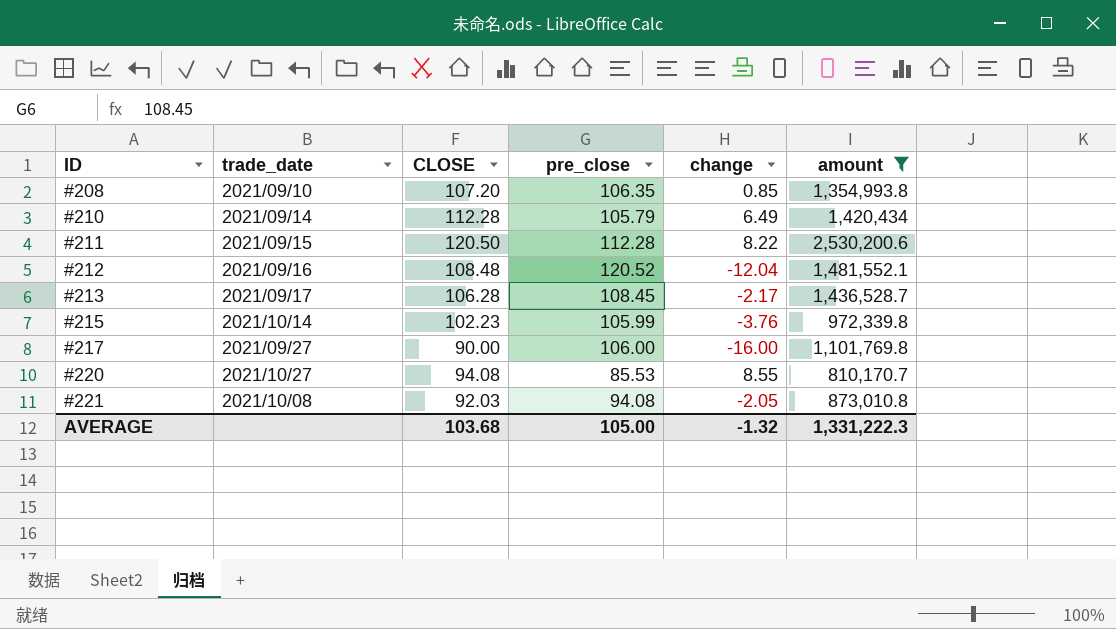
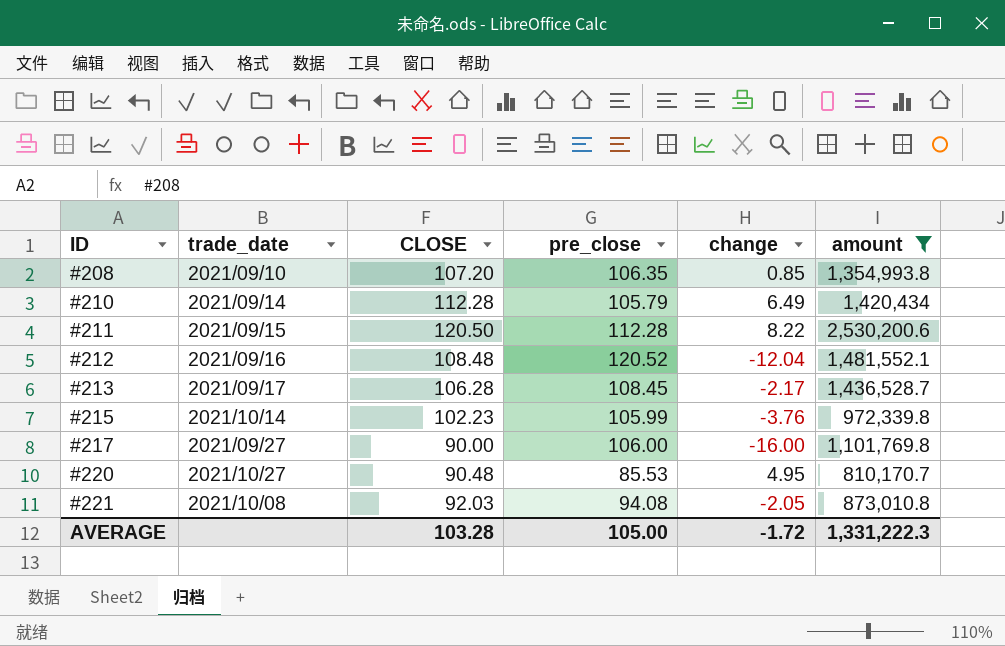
#220 | CLOSE: 94.08 -> 90.48
#220 | change: 8.55 -> 4.95
AVERAGE | CLOSE: 103.68 -> 103.28
AVERAGE | change: -1.32 -> -1.72

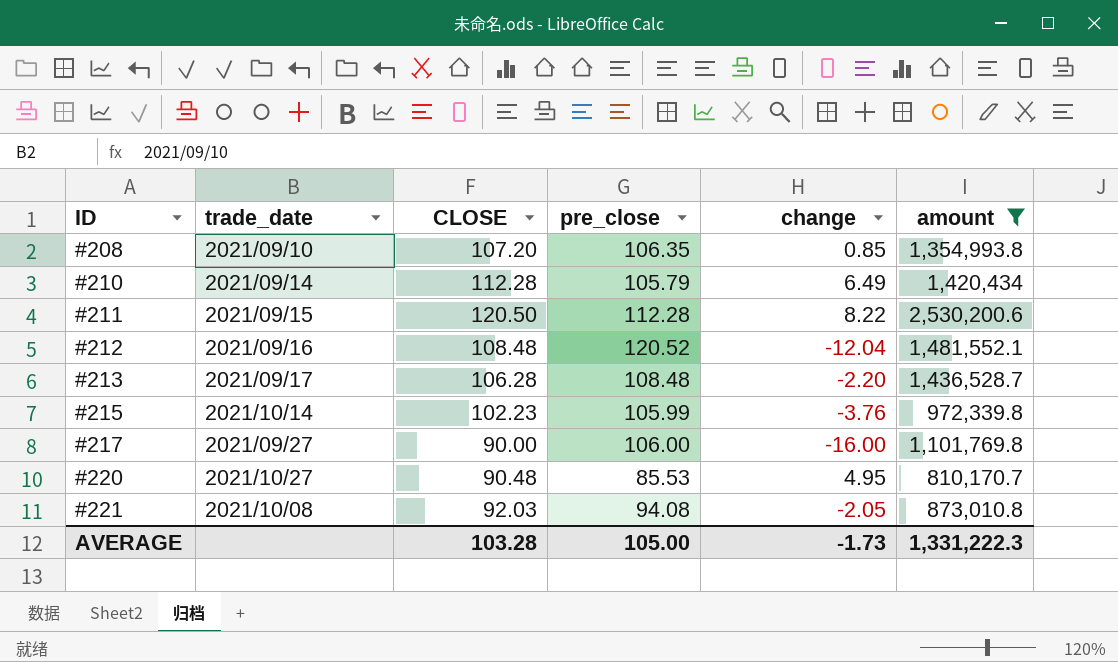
#213 | pre_close: 108.45 -> 108.48
#213 | change: -2.17 -> -2.20
AVERAGE | change: -1.72 -> -1.73

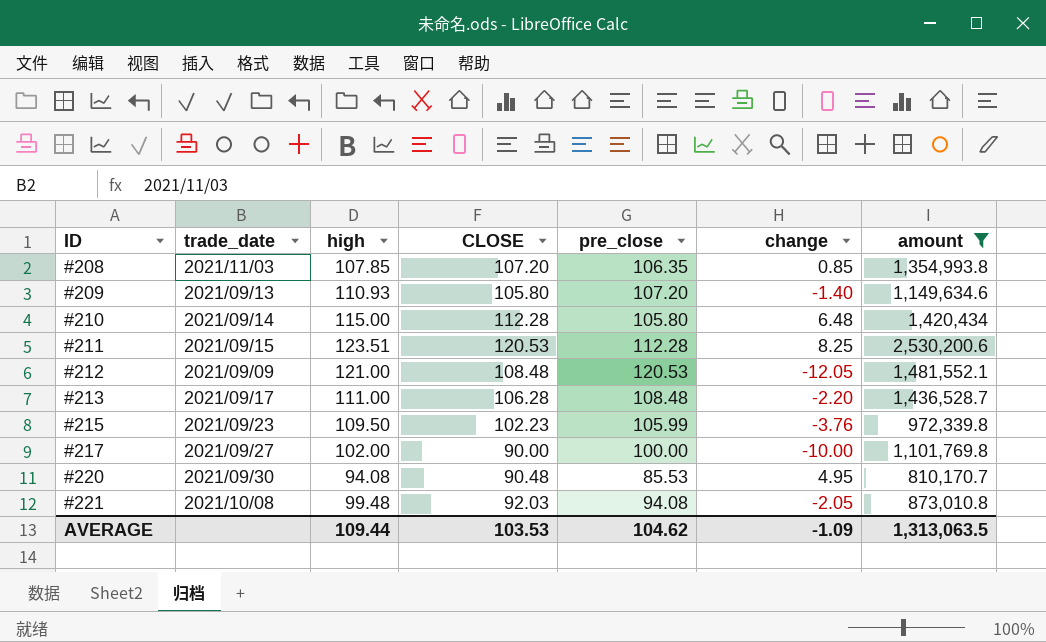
column high | position: none -> 3
#208 | trade_date: 2021/09/10 -> 2021/11/03
row #209: none -> 2021/09/13 | 110.93 | 105.80 | 107.20 | -1.40 | 1,149,634.6
#210 | pre_close: 105.79 -> 105.80
#210 | change: 6.49 -> 6.48
#211 | CLOSE: 120.50 -> 120.53
#211 | change: 8.22 -> 8.25
#212 | trade_date: 2021/09/16 -> 2021/09/09
#212 | pre_close: 120.52 -> 120.53
#212 | change: -12.04 -> -12.05
#215 | trade_date: 2021/10/14 -> 2021/09/23
#217 | pre_close: 106.00 -> 100.00
#217 | change: -16.00 -> -10.00
#220 | trade_date: 2021/10/27 -> 2021/09/30
AVERAGE | CLOSE: 103.28 -> 103.53
AVERAGE | pre_close: 105.00 -> 104.62
AVERAGE | change: -1.73 -> -1.09
AVERAGE | amount: 1,331,222.3 -> 1,313,063.5

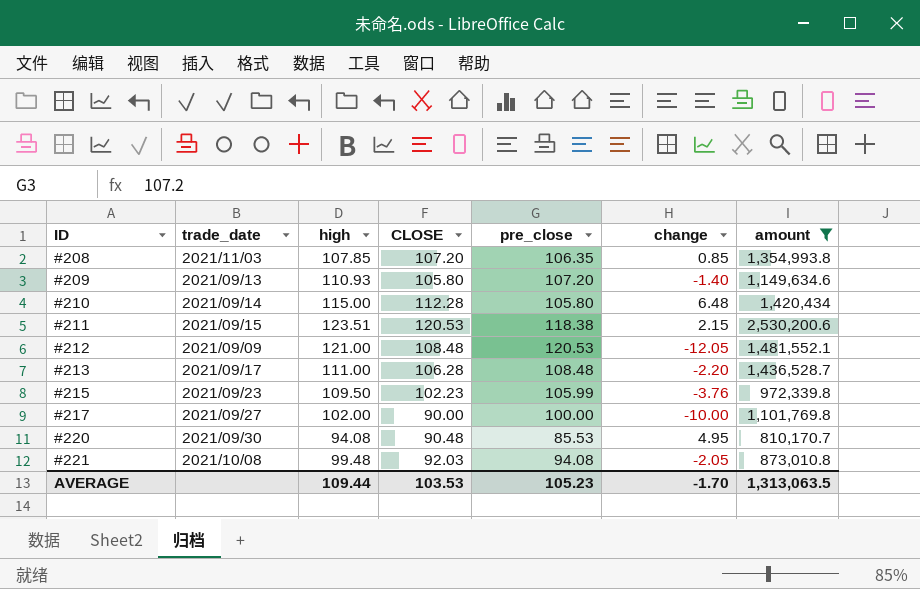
#211 | pre_close: 112.28 -> 118.38
#211 | change: 8.25 -> 2.15
AVERAGE | pre_close: 104.62 -> 105.23
AVERAGE | change: -1.09 -> -1.70

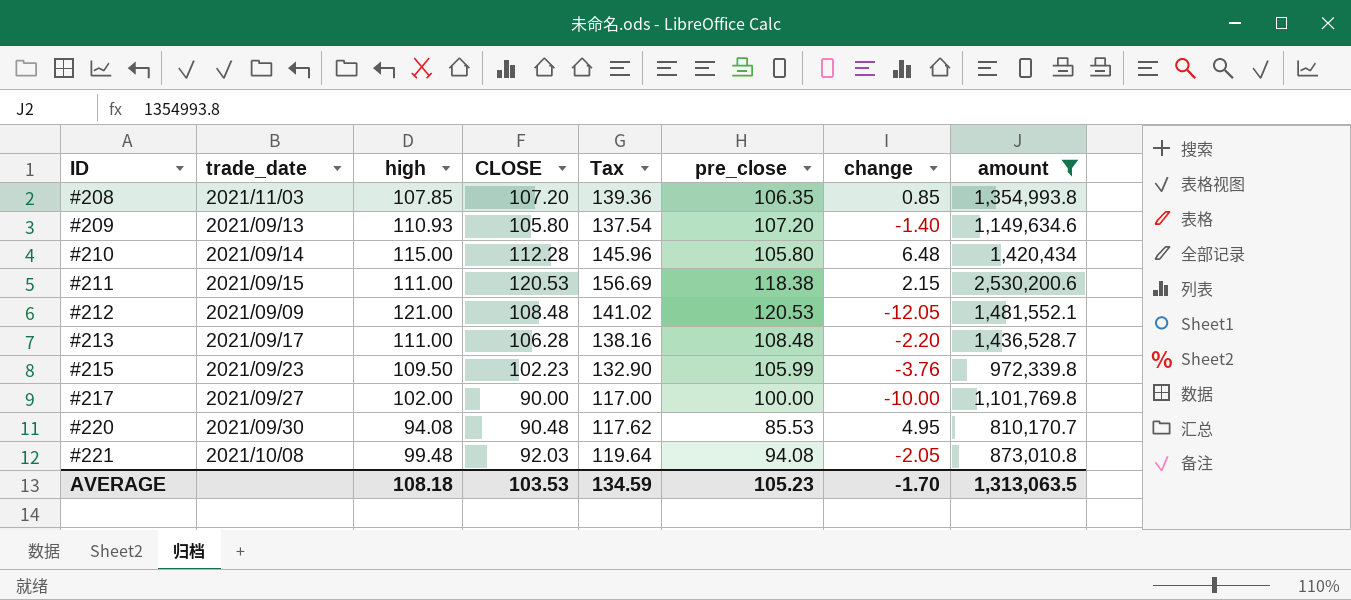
column Tax | formula: none -> [CLOSE] * 1.3
#211 | high: 123.51 -> 111.00
AVERAGE | high: 109.44 -> 108.18

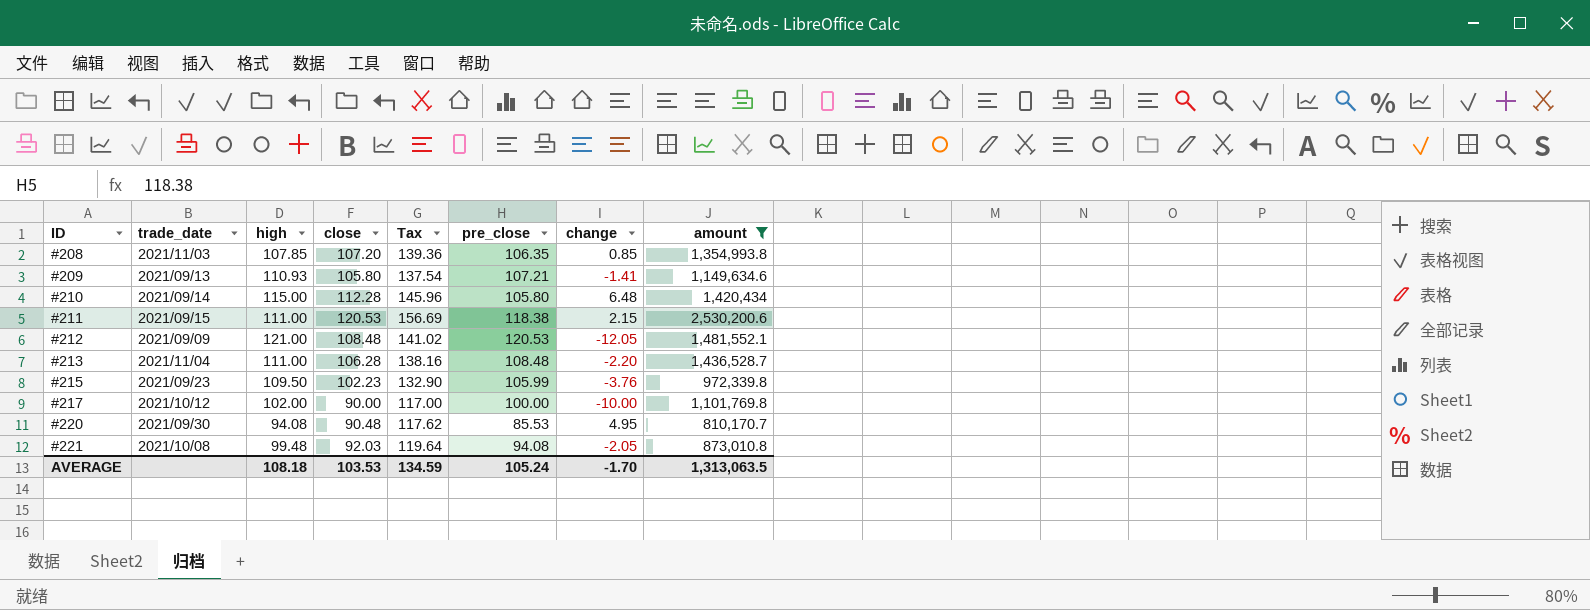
column name: CLOSE -> close
#209 | pre_close: 107.20 -> 107.21
#209 | change: -1.40 -> -1.41
#213 | trade_date: 2021/09/17 -> 2021/11/04
#217 | trade_date: 2021/09/27 -> 2021/10/12
AVERAGE | pre_close: 105.23 -> 105.24

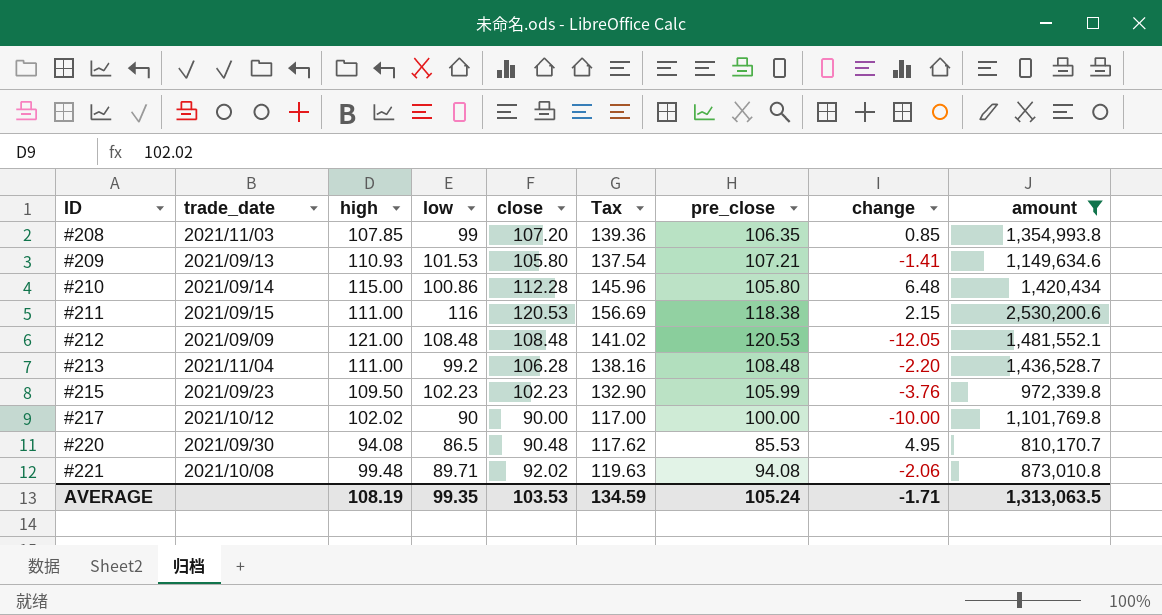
column low | position: none -> 4
#217 | high: 102.00 -> 102.02
#221 | close: 92.03 -> 92.02
#221 | Tax: 119.64 -> 119.63
#221 | change: -2.05 -> -2.06
AVERAGE | high: 108.18 -> 108.19
AVERAGE | change: -1.70 -> -1.71

